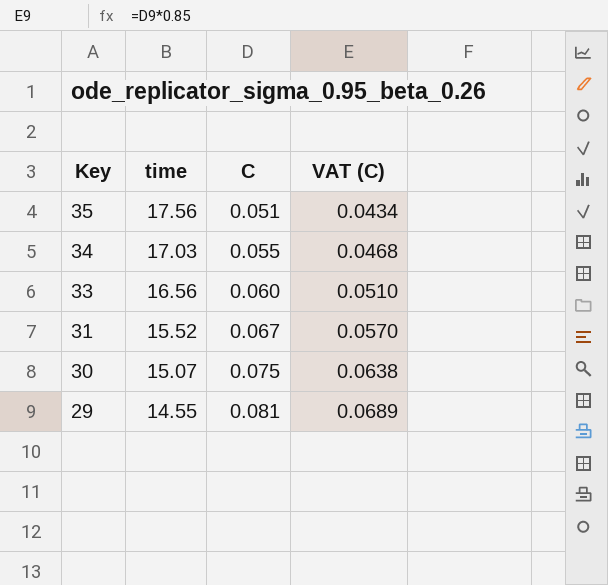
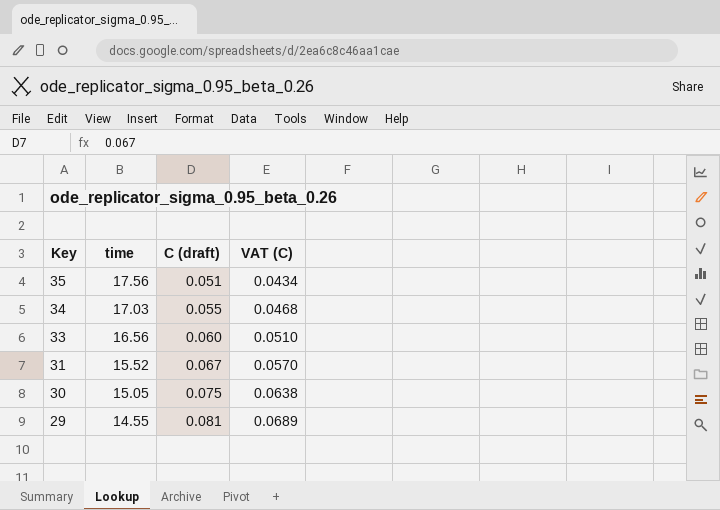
column name: C -> C (draft)
30 | time: 15.07 -> 15.05

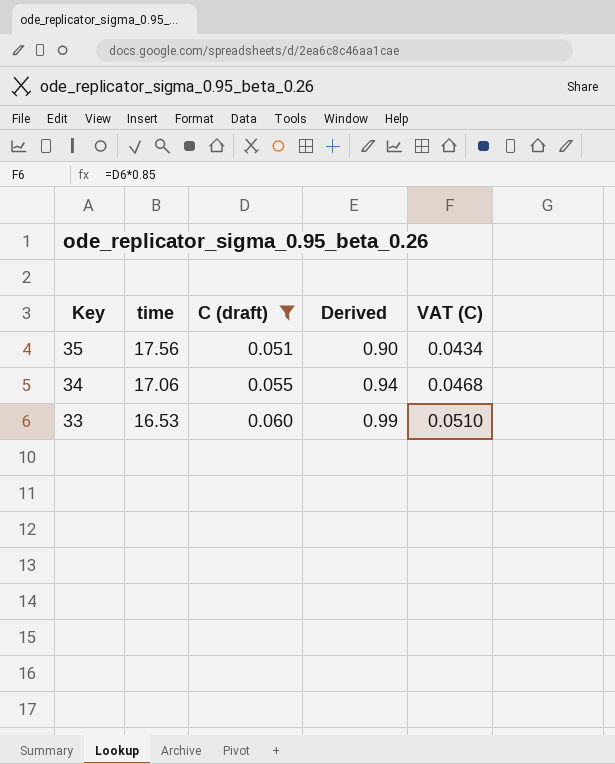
filter: none -> C (draft) <= 0.060
column Derived | formula: none -> [time] * [C (draft)]
34 | time: 17.03 -> 17.06
33 | time: 16.56 -> 16.53

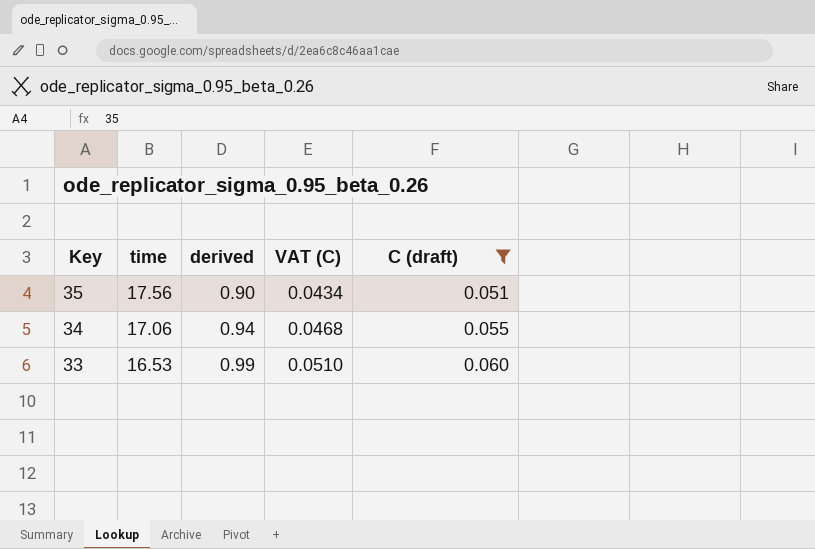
column name: Derived -> derived
column C (draft) | position: 3 -> 5

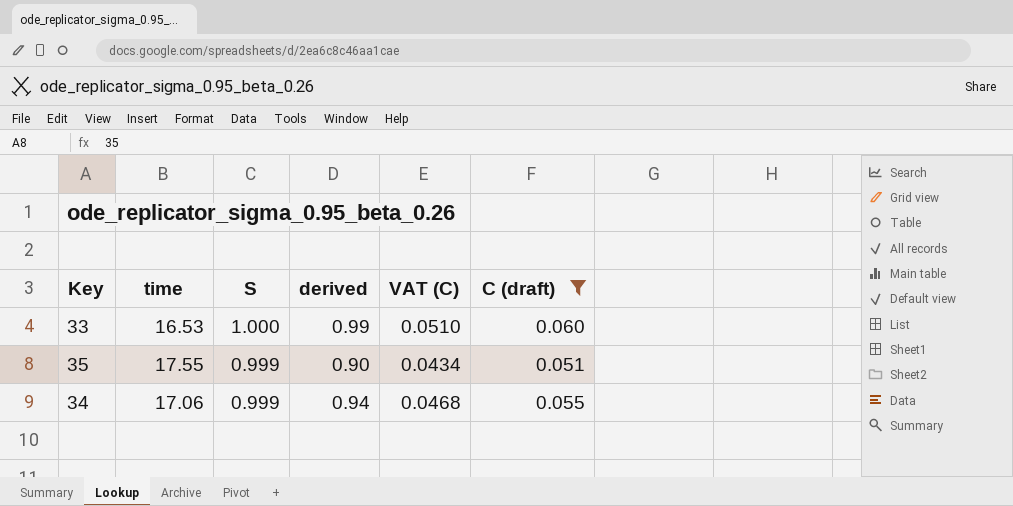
row order: Key descending -> S descending
column S | position: none -> 3
35 | time: 17.56 -> 17.55

